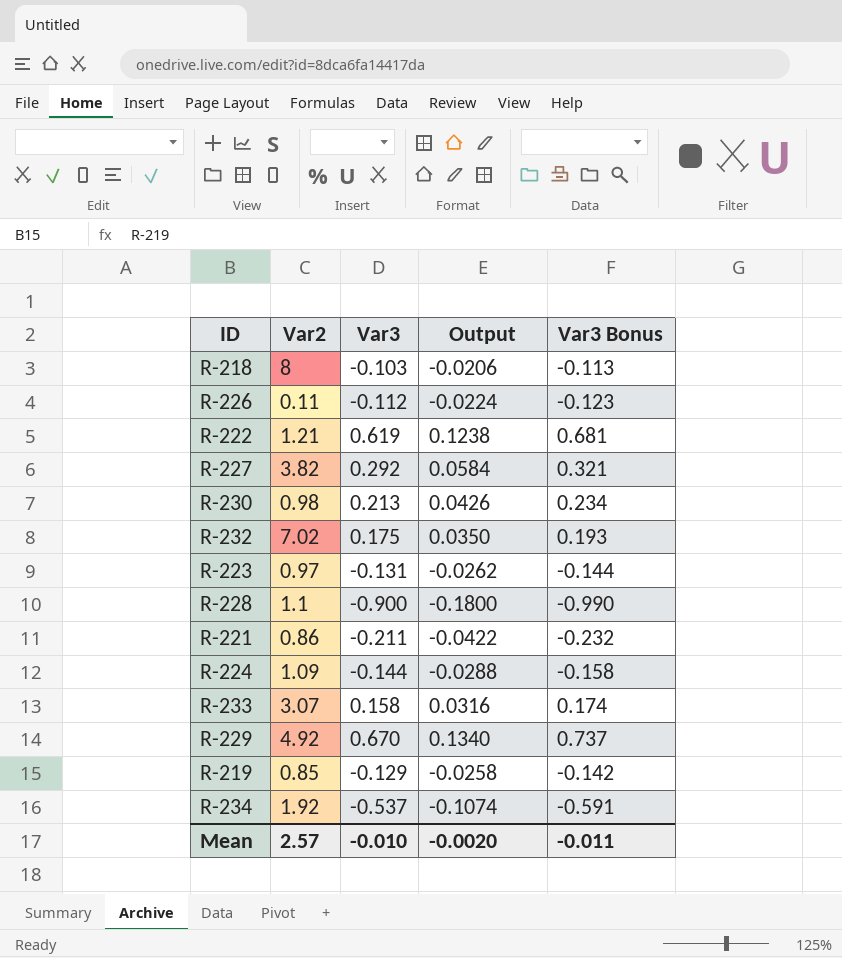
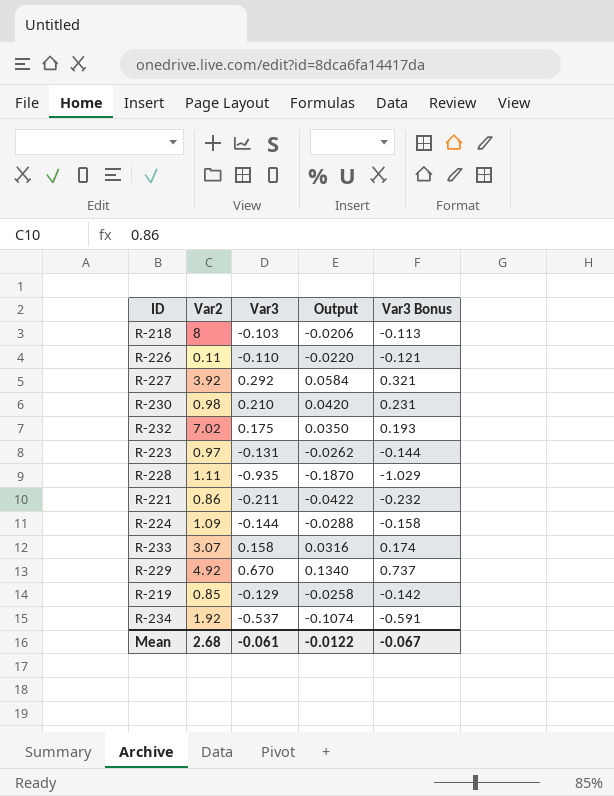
row R-222: 1.21 | 0.619 | 0.1238 | 0.681 -> none
R-226 | Var3: -0.112 -> -0.110
R-226 | Output: -0.0224 -> -0.0220
R-226 | Var3 Bonus: -0.123 -> -0.121
R-227 | Var2: 3.82 -> 3.92
R-230 | Var3: 0.213 -> 0.210
R-230 | Output: 0.0426 -> 0.0420
R-230 | Var3 Bonus: 0.234 -> 0.231
R-228 | Var2: 1.1 -> 1.11
R-228 | Var3: -0.900 -> -0.935
R-228 | Output: -0.1800 -> -0.1870
R-228 | Var3 Bonus: -0.990 -> -1.029
Mean | Var2: 2.57 -> 2.68
Mean | Var3: -0.010 -> -0.061
Mean | Output: -0.0020 -> -0.0122
Mean | Var3 Bonus: -0.011 -> -0.067

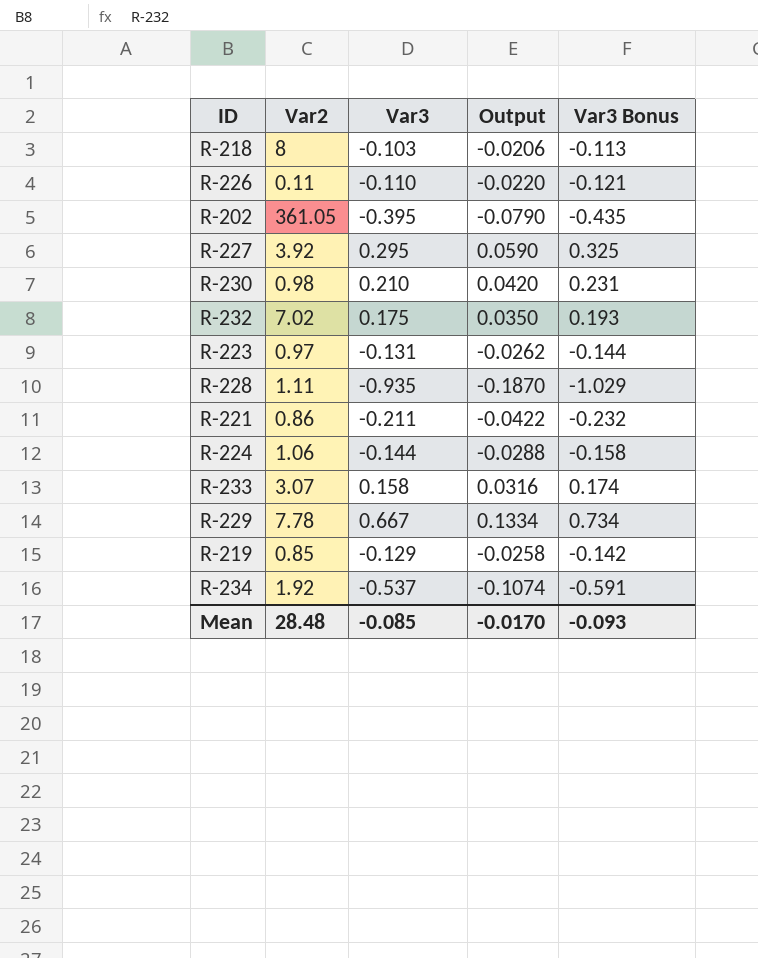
row R-202: none -> 361.05 | -0.395 | -0.0790 | -0.435
R-227 | Var3: 0.292 -> 0.295
R-227 | Output: 0.0584 -> 0.0590
R-227 | Var3 Bonus: 0.321 -> 0.325
R-224 | Var2: 1.09 -> 1.06
R-229 | Var2: 4.92 -> 7.78
R-229 | Var3: 0.670 -> 0.667
R-229 | Output: 0.1340 -> 0.1334
R-229 | Var3 Bonus: 0.737 -> 0.734
Mean | Var2: 2.68 -> 28.48
Mean | Var3: -0.061 -> -0.085
Mean | Output: -0.0122 -> -0.0170
Mean | Var3 Bonus: -0.067 -> -0.093

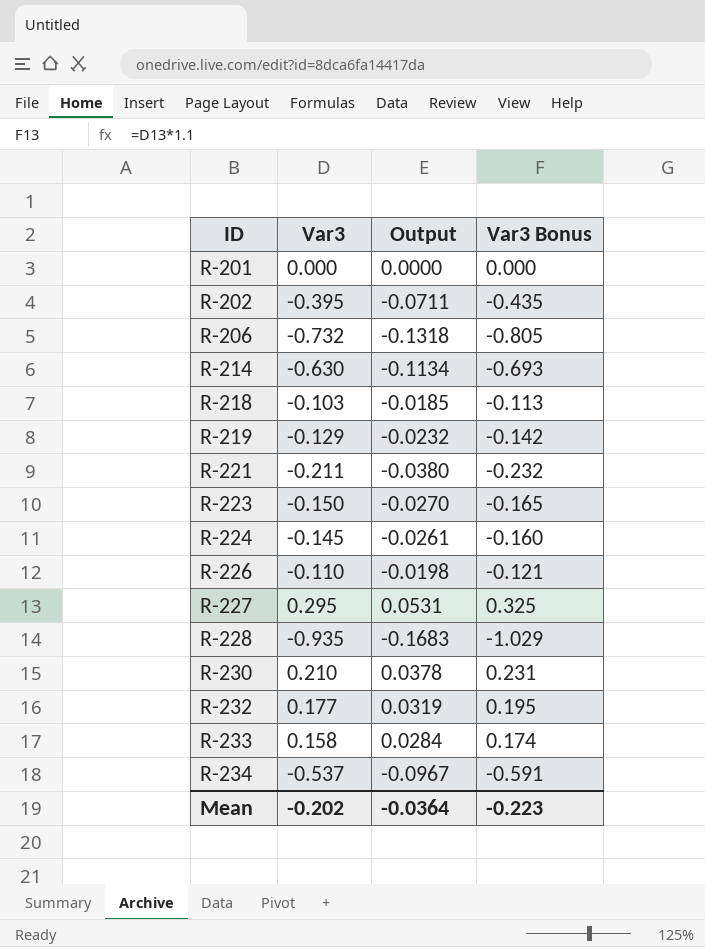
row order: none -> ID ascending
column Var2 | position: 2 -> none
column Output | formula: [Var3] * 0.2 -> [Var3] * 0.18
row R-229: 7.78 | 0.667 | 0.1334 | 0.734 -> none
row R-201: none -> 0.000 | 0.0000 | 0.000
row R-206: none -> -0.732 | -0.1318 | -0.805
row R-214: none -> -0.630 | -0.1134 | -0.693
R-223 | Var3: -0.131 -> -0.150
R-223 | Var3 Bonus: -0.144 -> -0.165
R-224 | Var3: -0.144 -> -0.145
R-224 | Var3 Bonus: -0.158 -> -0.160
R-232 | Var3: 0.175 -> 0.177
R-232 | Var3 Bonus: 0.193 -> 0.195
Mean | Var3: -0.085 -> -0.202
Mean | Output: -0.0170 -> -0.0364
Mean | Var3 Bonus: -0.093 -> -0.223

